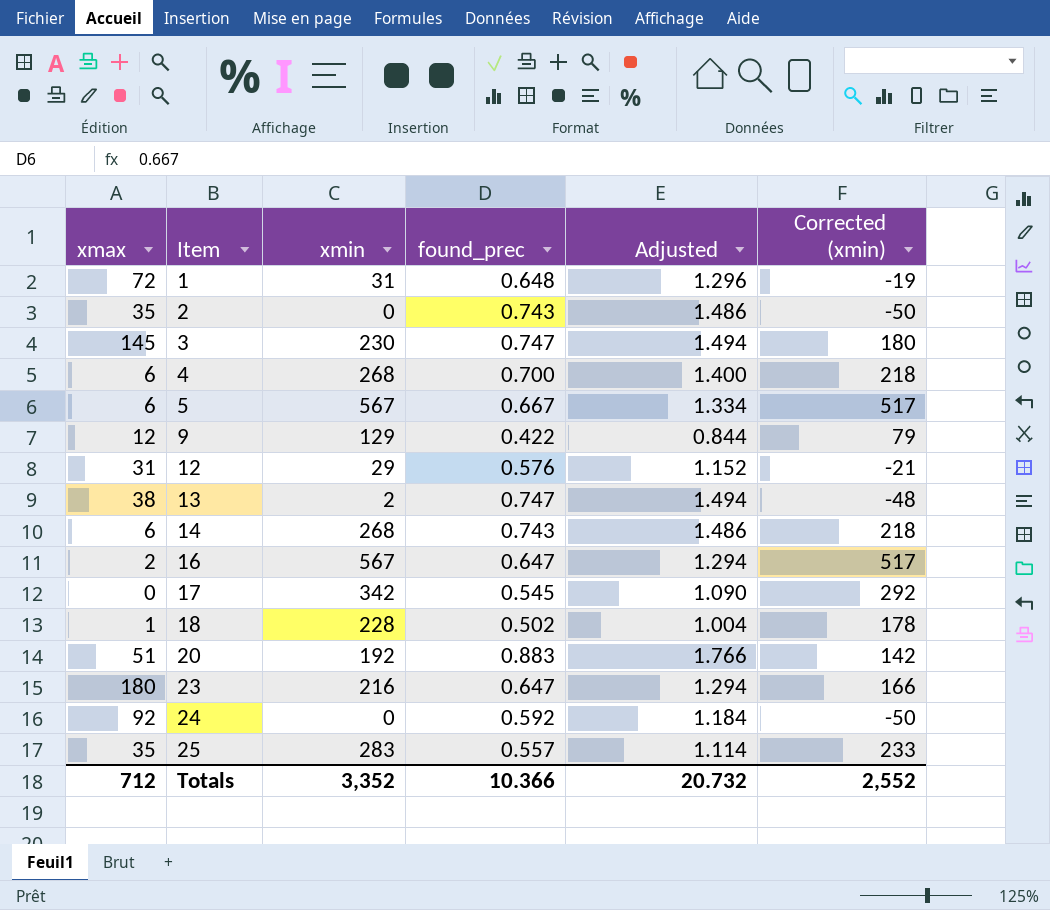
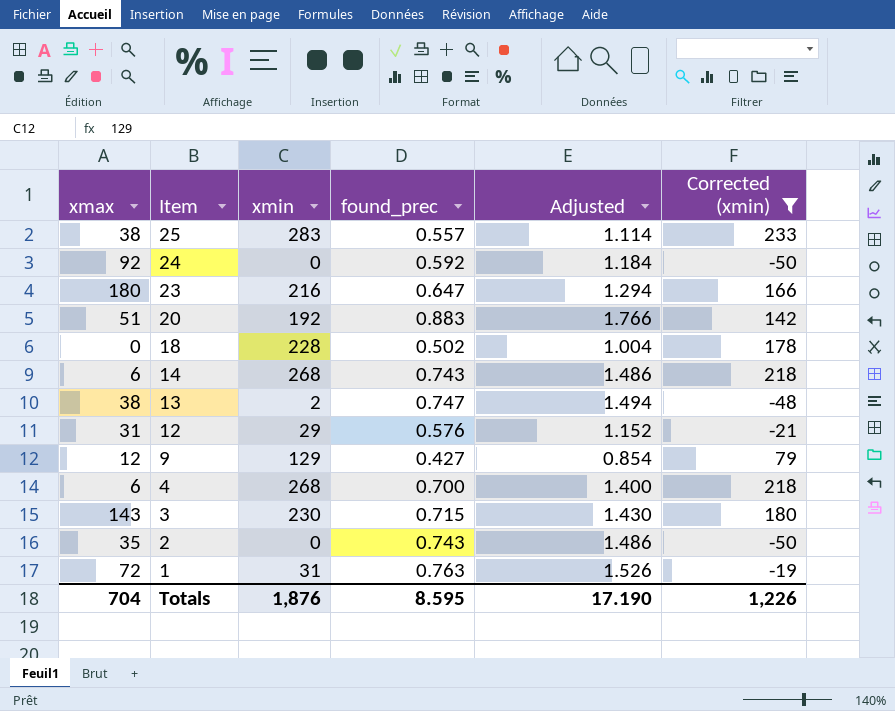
filter: none -> Corrected (xmin) <= 233
row order: Item ascending -> Item descending
25 | xmax: 35 -> 38
18 | xmax: 1 -> 0
9 | found_prec: 0.422 -> 0.427
9 | Adjusted: 0.844 -> 0.854
3 | xmax: 145 -> 143
3 | found_prec: 0.747 -> 0.715
3 | Adjusted: 1.494 -> 1.430
1 | found_prec: 0.648 -> 0.763
1 | Adjusted: 1.296 -> 1.526
Totals | xmax: 712 -> 704
Totals | xmin: 3,352 -> 1,876
Totals | found_prec: 10.366 -> 8.595
Totals | Adjusted: 20.732 -> 17.190
Totals | Corrected (xmin): 2,552 -> 1,226

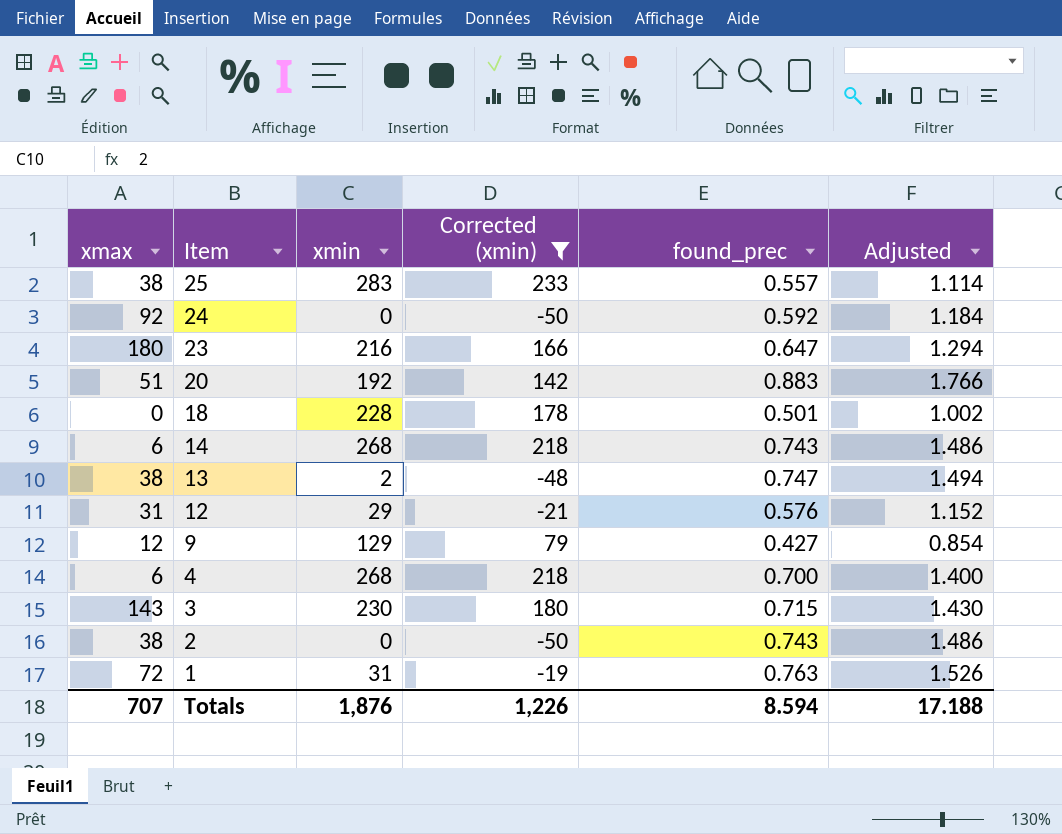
column Corrected (xmin) | position: 6 -> 4
18 | found_prec: 0.502 -> 0.501
18 | Adjusted: 1.004 -> 1.002
2 | xmax: 35 -> 38
Totals | xmax: 704 -> 707
Totals | found_prec: 8.595 -> 8.594
Totals | Adjusted: 17.190 -> 17.188

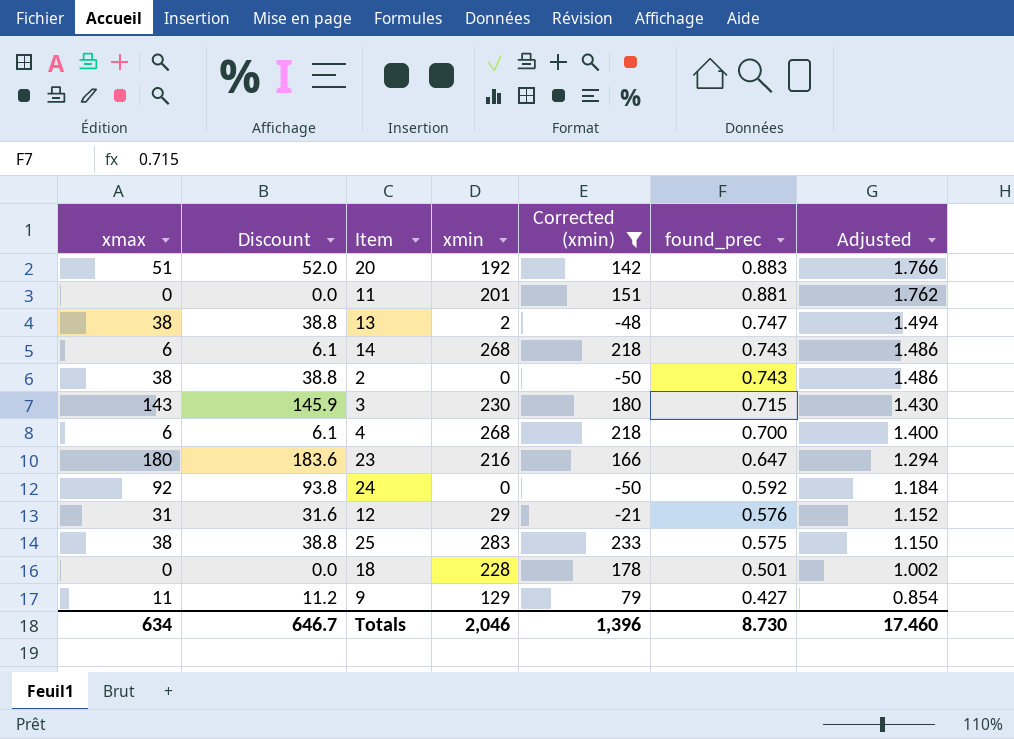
row order: Item descending -> found_prec descending
column Discount | formula: none -> [xmax] * 1.02
row 1: 72 | 31 | -19 | 0.763 | 1.526 -> none
row 11: none -> 0 | 0.0 | 201 | 151 | 0.881 | 1.762
25 | found_prec: 0.557 -> 0.575
25 | Adjusted: 1.114 -> 1.150
9 | xmax: 12 -> 11
Totals | xmax: 707 -> 634
Totals | xmin: 1,876 -> 2,046
Totals | Corrected (xmin): 1,226 -> 1,396
Totals | found_prec: 8.594 -> 8.730
Totals | Adjusted: 17.188 -> 17.460

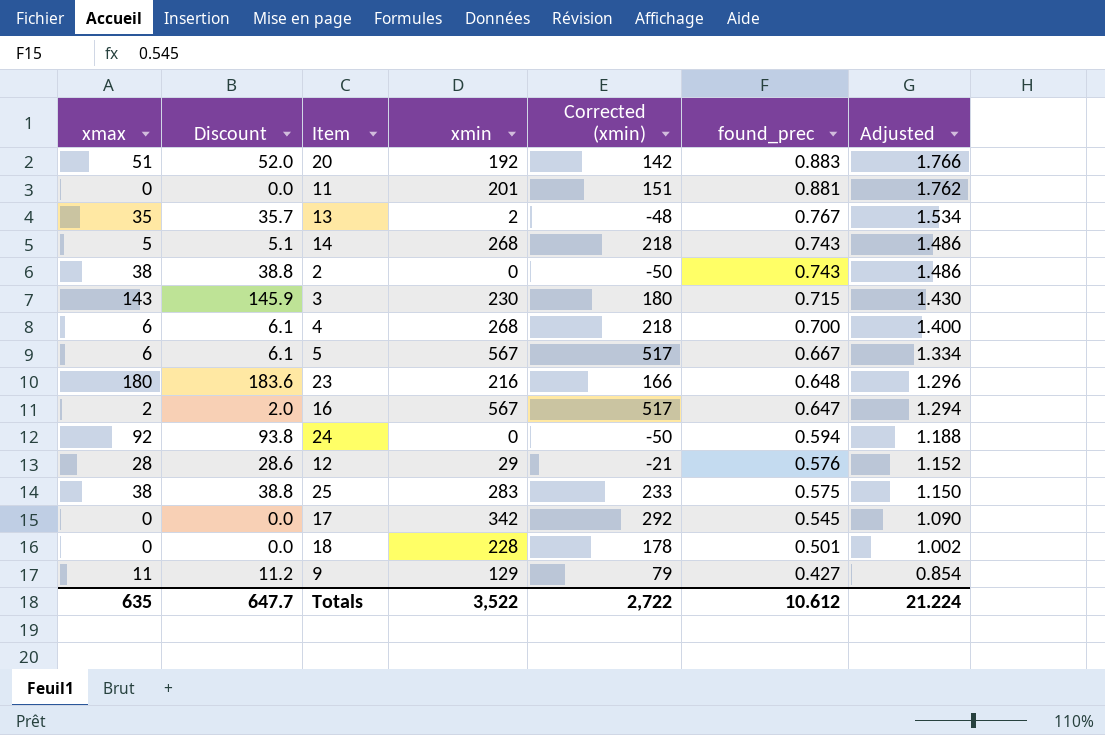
filter: Corrected (xmin) <= 233 -> none
13 | xmax: 38 -> 35
13 | Discount: 38.8 -> 35.7
13 | found_prec: 0.747 -> 0.767
13 | Adjusted: 1.494 -> 1.534
14 | xmax: 6 -> 5
14 | Discount: 6.1 -> 5.1
23 | found_prec: 0.647 -> 0.648
23 | Adjusted: 1.294 -> 1.296
24 | found_prec: 0.592 -> 0.594
24 | Adjusted: 1.184 -> 1.188
12 | xmax: 31 -> 28
12 | Discount: 31.6 -> 28.6
Totals | xmax: 634 -> 635
Totals | Discount: 646.7 -> 647.7
Totals | xmin: 2,046 -> 3,522
Totals | Corrected (xmin): 1,396 -> 2,722
Totals | found_prec: 8.730 -> 10.612
Totals | Adjusted: 17.460 -> 21.224

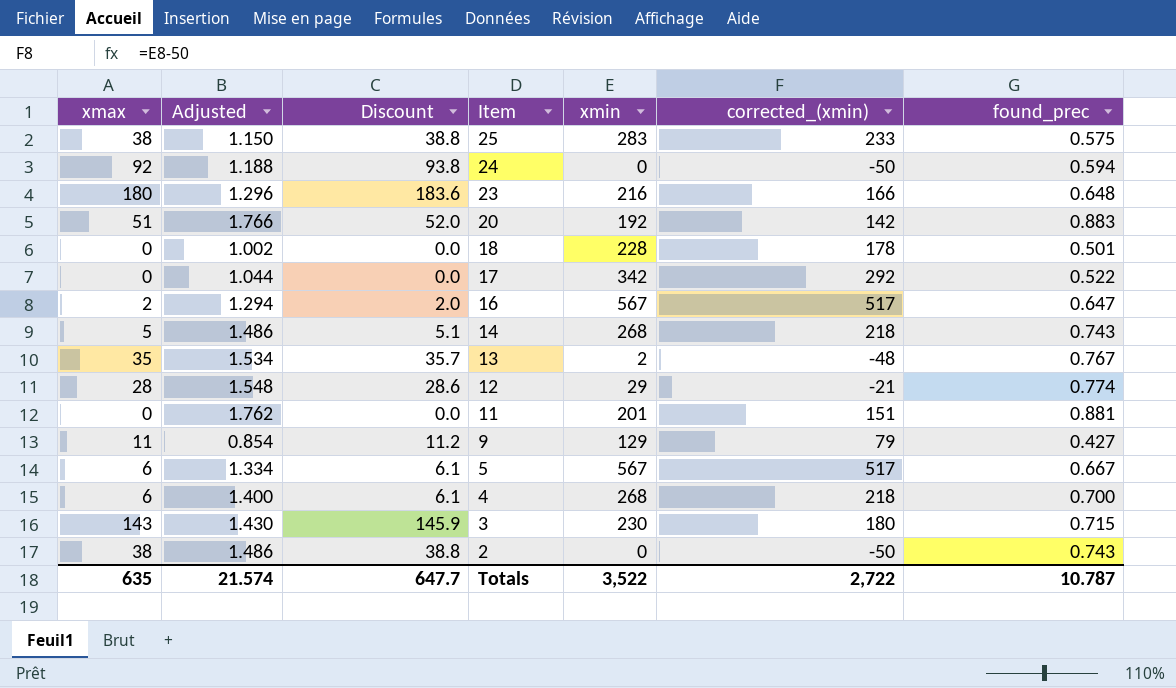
row order: found_prec descending -> Item descending
column Adjusted | position: 7 -> 2
column name: Corrected (xmin) -> corrected_(xmin)
17 | Adjusted: 1.090 -> 1.044
17 | found_prec: 0.545 -> 0.522
12 | Adjusted: 1.152 -> 1.548
12 | found_prec: 0.576 -> 0.774
Totals | Adjusted: 21.224 -> 21.574
Totals | found_prec: 10.612 -> 10.787

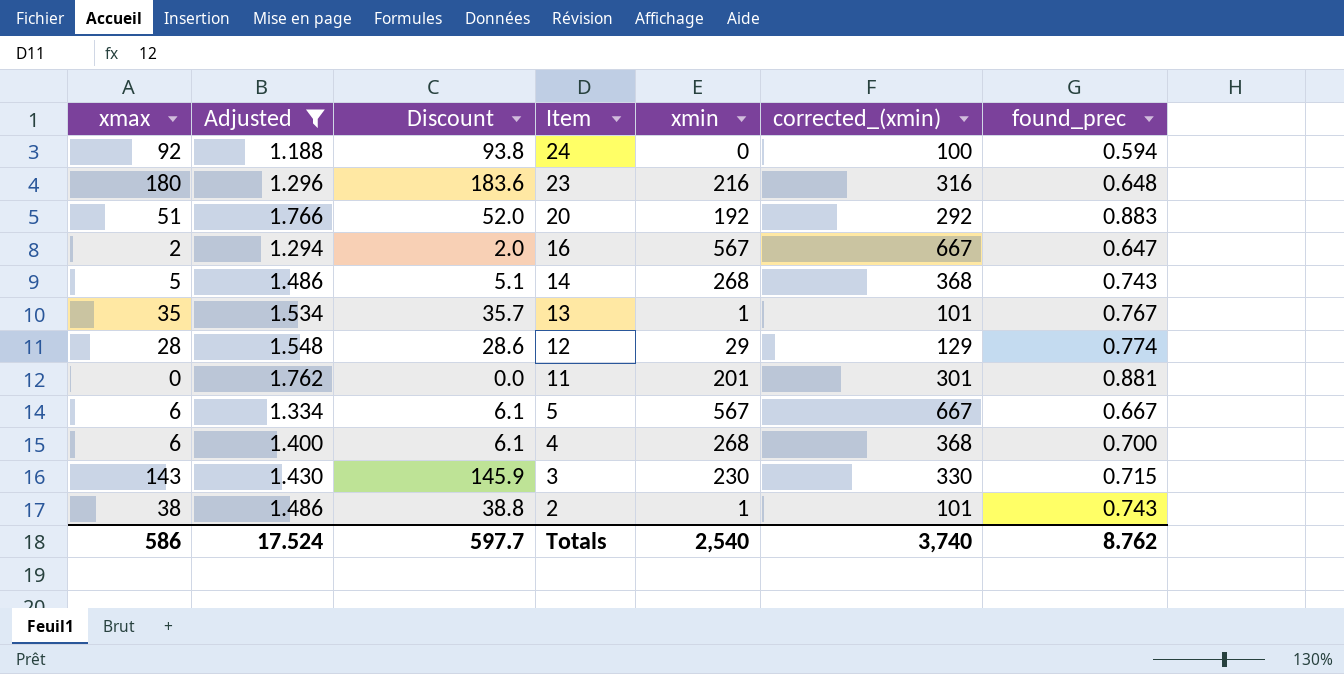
filter: none -> Adjusted >= 1.188
column corrected_(xmin) | formula: [xmin] - 50 -> [xmin] + 100
13 | xmin: 2 -> 1
2 | xmin: 0 -> 1
Totals | xmax: 635 -> 586
Totals | Adjusted: 21.574 -> 17.524
Totals | Discount: 647.7 -> 597.7
Totals | xmin: 3,522 -> 2,540
Totals | corrected_(xmin): 2,722 -> 3,740
Totals | found_prec: 10.787 -> 8.762

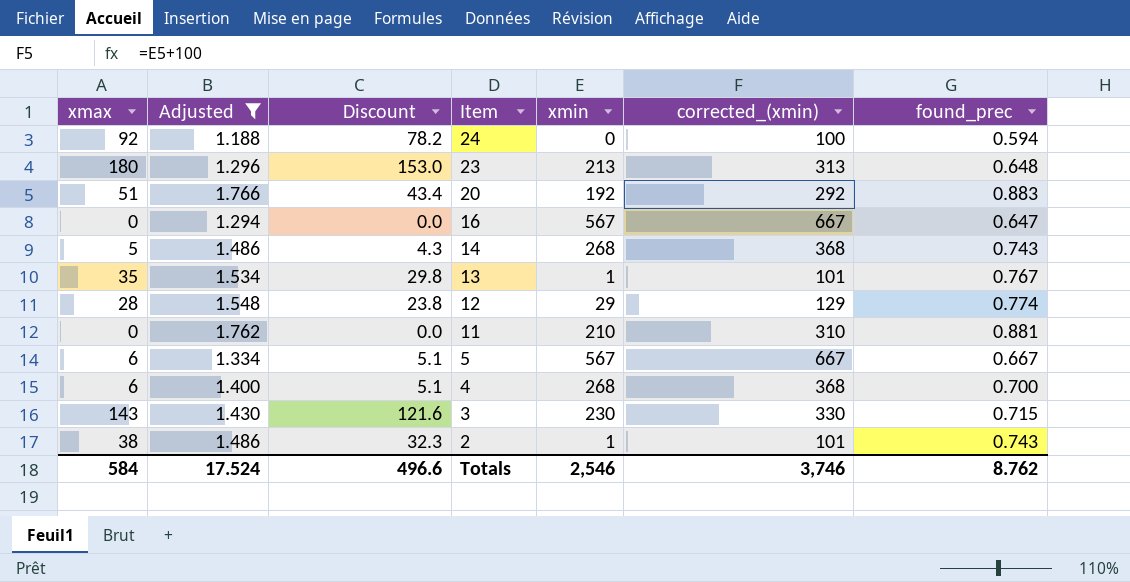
column Discount | formula: [xmax] * 1.02 -> [xmax] * 0.85
23 | xmin: 216 -> 213
23 | corrected_(xmin): 316 -> 313
16 | xmax: 2 -> 0
11 | xmin: 201 -> 210
11 | corrected_(xmin): 301 -> 310
Totals | xmax: 586 -> 584
Totals | Discount: 597.7 -> 496.6
Totals | xmin: 2,540 -> 2,546
Totals | corrected_(xmin): 3,740 -> 3,746

